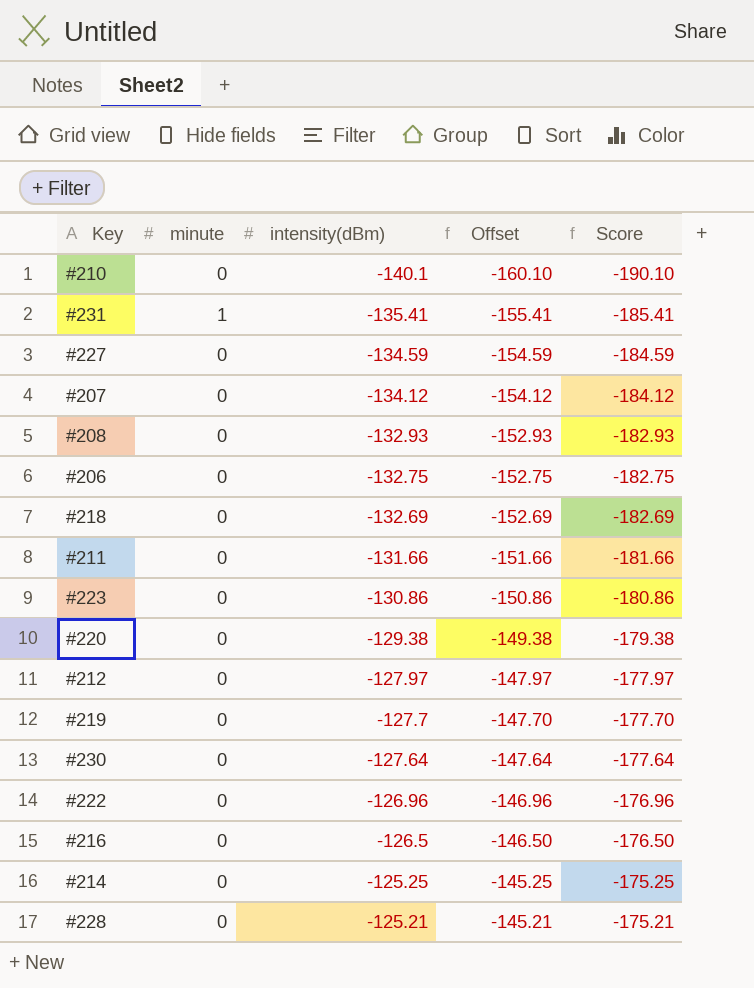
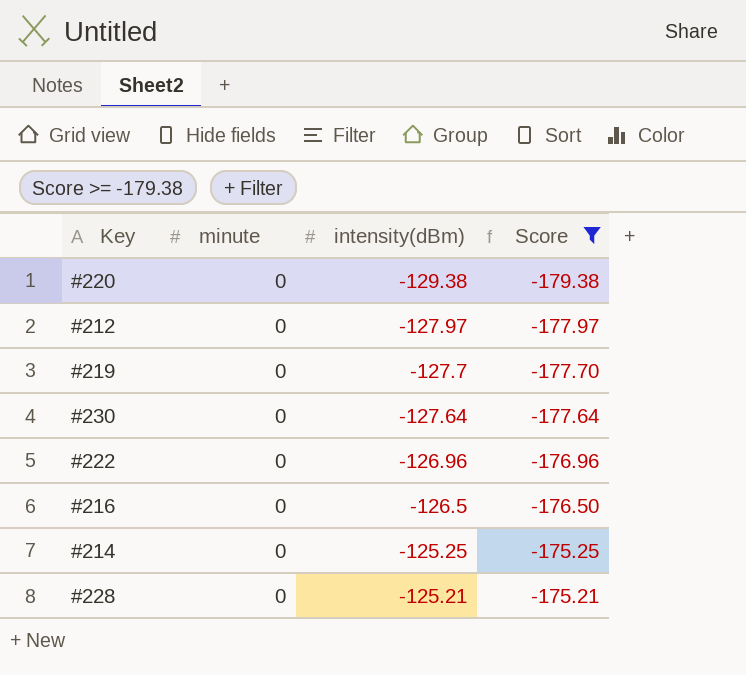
filter: none -> Score >= -179.38
column Offset | formula: [intensity(dBm)] - 20 -> none

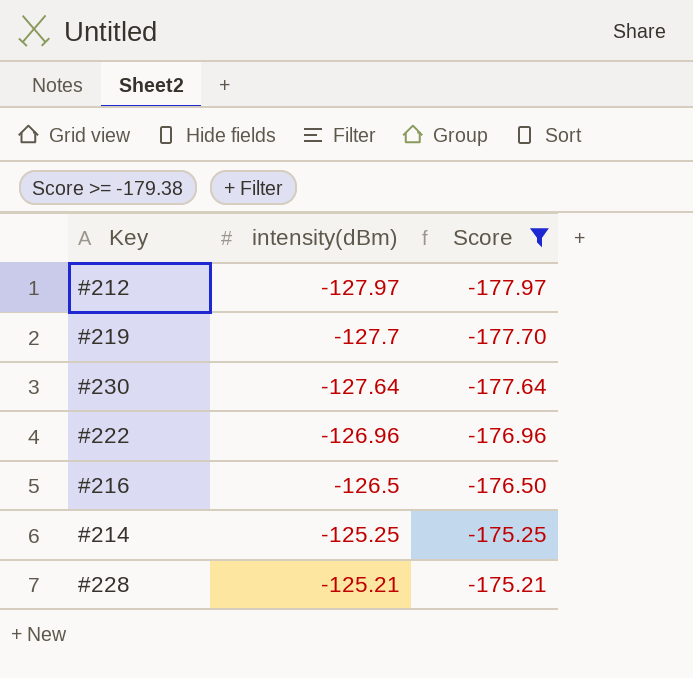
column minute | position: 2 -> none
row #220: 0 | -129.38 | -179.38 -> none

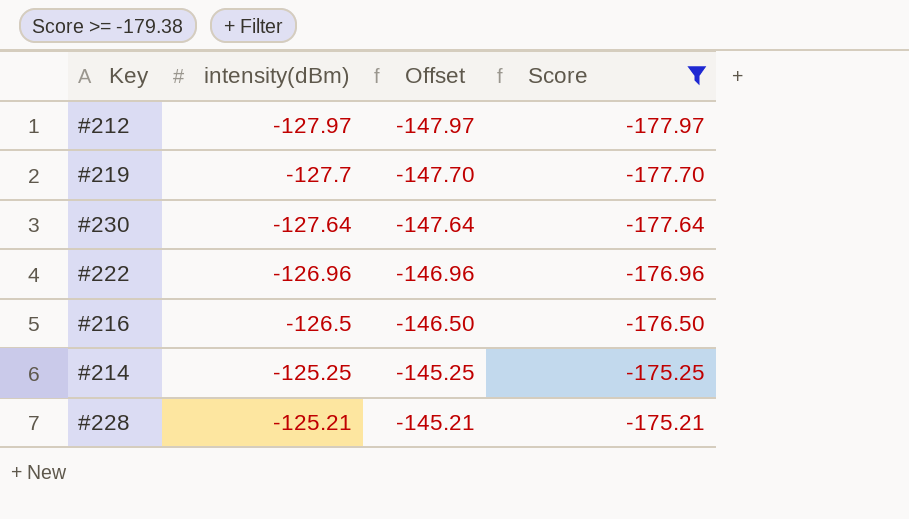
column Offset | formula: none -> [intensity(dBm)] - 20

